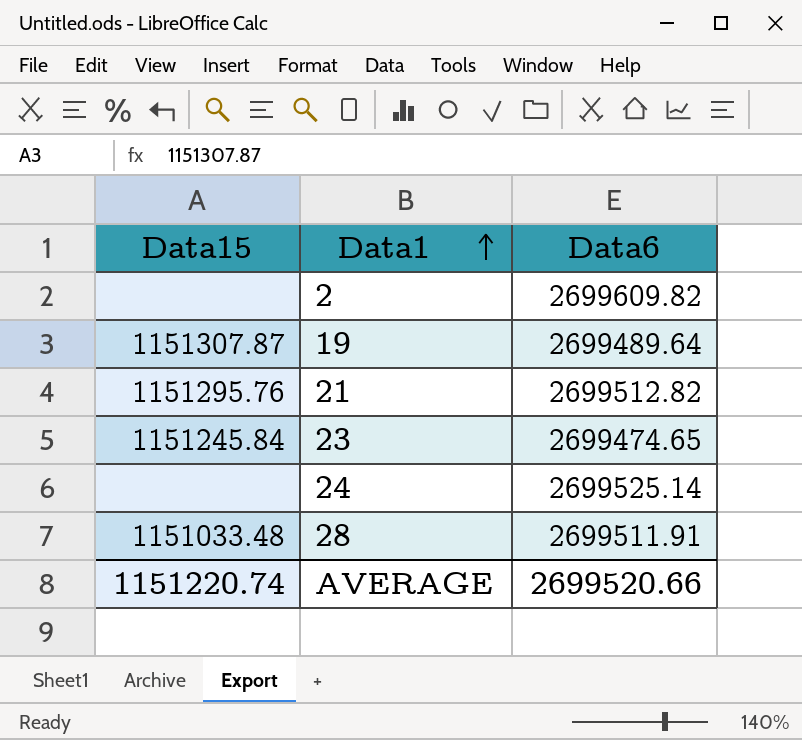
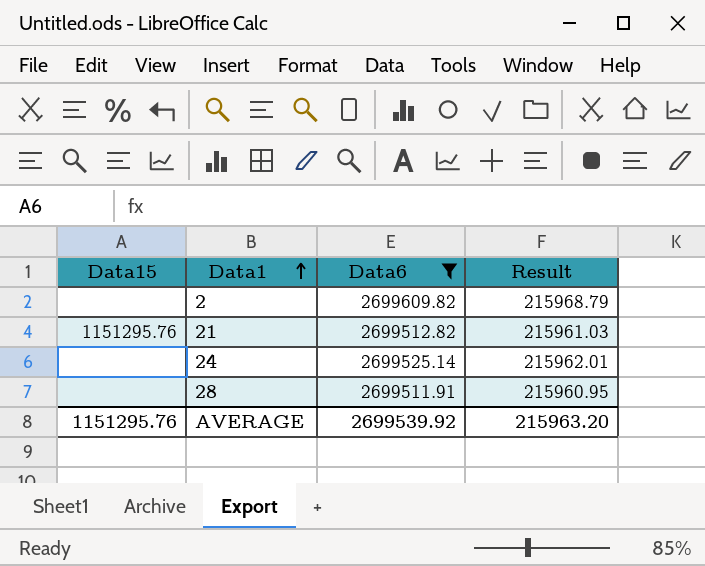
filter: none -> Data6 >= 2699511.91
column Result | formula: none -> [Data6] * 0.08
28 | Data15: 1151033.48 -> none
AVERAGE | Data15: 1151220.74 -> 1151295.76
AVERAGE | Data6: 2699520.66 -> 2699539.92

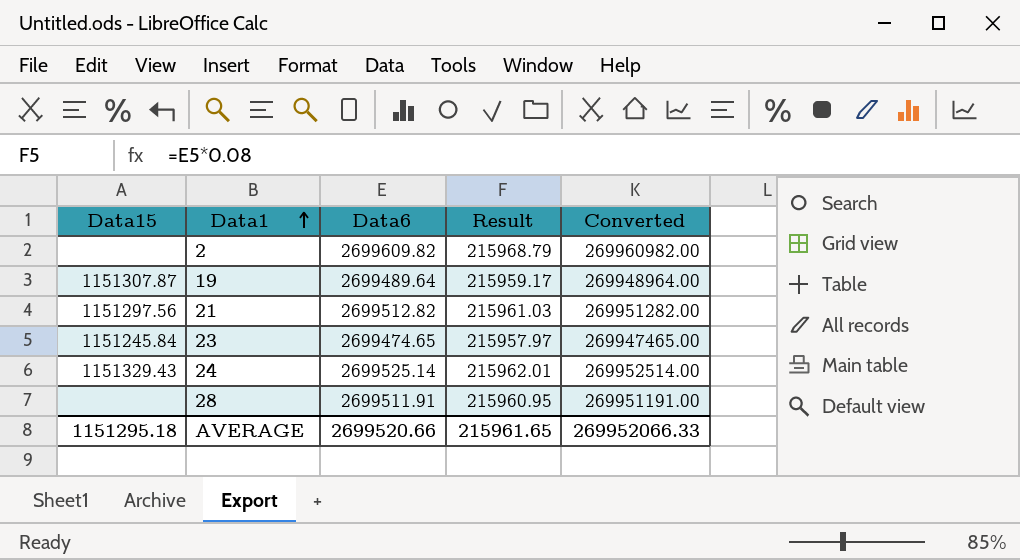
filter: Data6 >= 2699511.91 -> none
column Converted | formula: none -> [Data6] * 100
21 | Data15: 1151295.76 -> 1151297.56
24 | Data15: none -> 1151329.43
AVERAGE | Data15: 1151295.76 -> 1151295.18
AVERAGE | Data6: 2699539.92 -> 2699520.66
AVERAGE | Result: 215963.20 -> 215961.65

